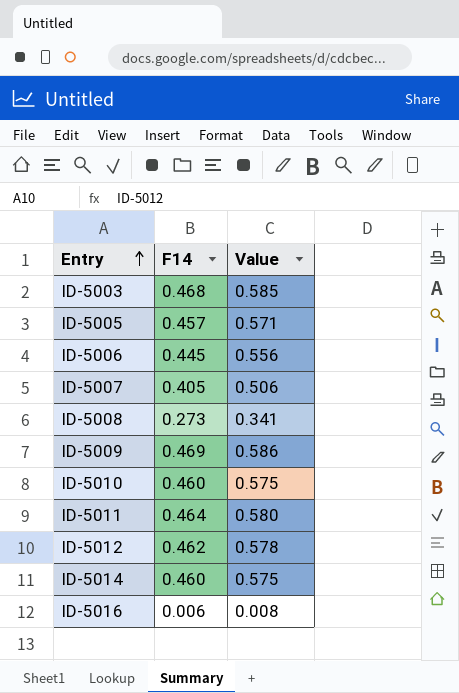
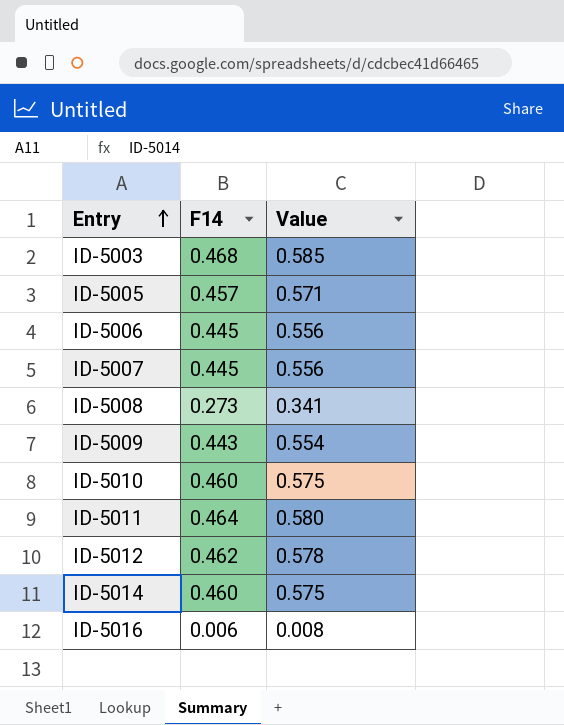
ID-5007 | F14: 0.405 -> 0.445
ID-5007 | Value: 0.506 -> 0.556
ID-5009 | F14: 0.469 -> 0.443
ID-5009 | Value: 0.586 -> 0.554

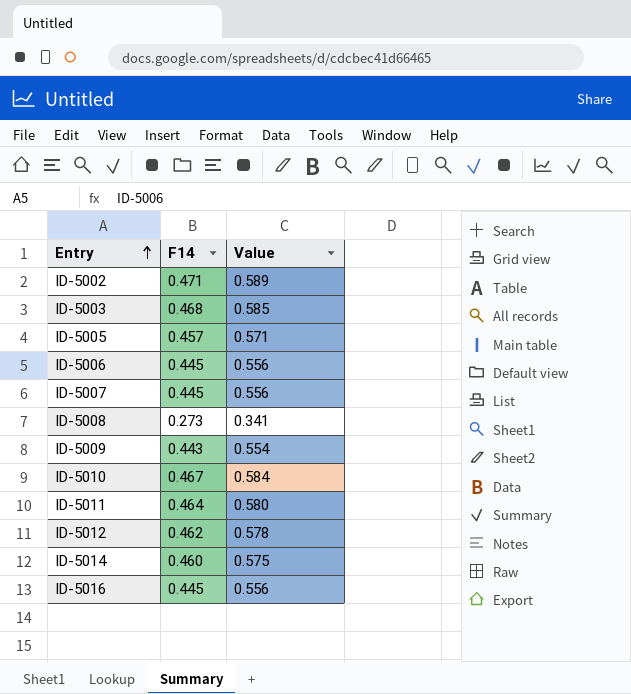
row ID-5002: none -> 0.471 | 0.589
ID-5010 | F14: 0.460 -> 0.467
ID-5010 | Value: 0.575 -> 0.584
ID-5016 | F14: 0.006 -> 0.445
ID-5016 | Value: 0.008 -> 0.556

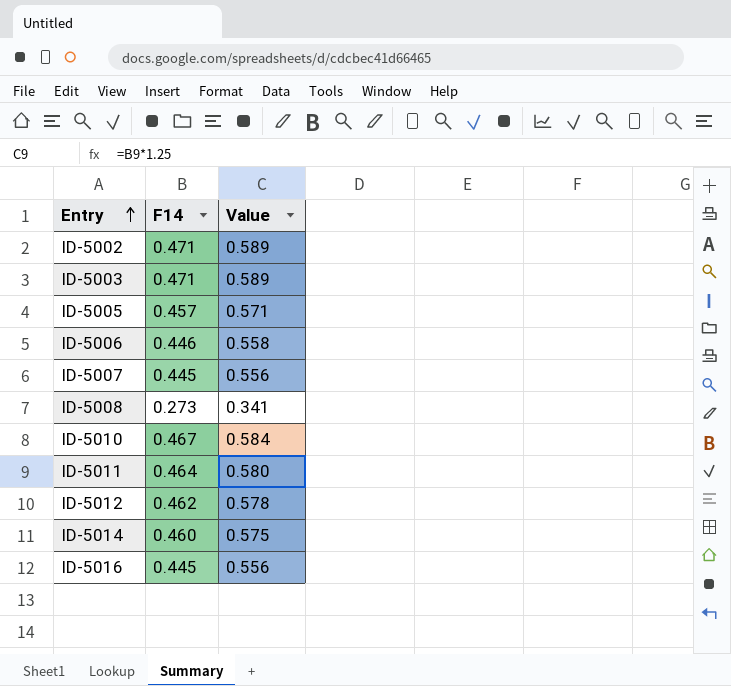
row ID-5009: 0.443 | 0.554 -> none
ID-5003 | F14: 0.468 -> 0.471
ID-5003 | Value: 0.585 -> 0.589
ID-5006 | F14: 0.445 -> 0.446
ID-5006 | Value: 0.556 -> 0.558

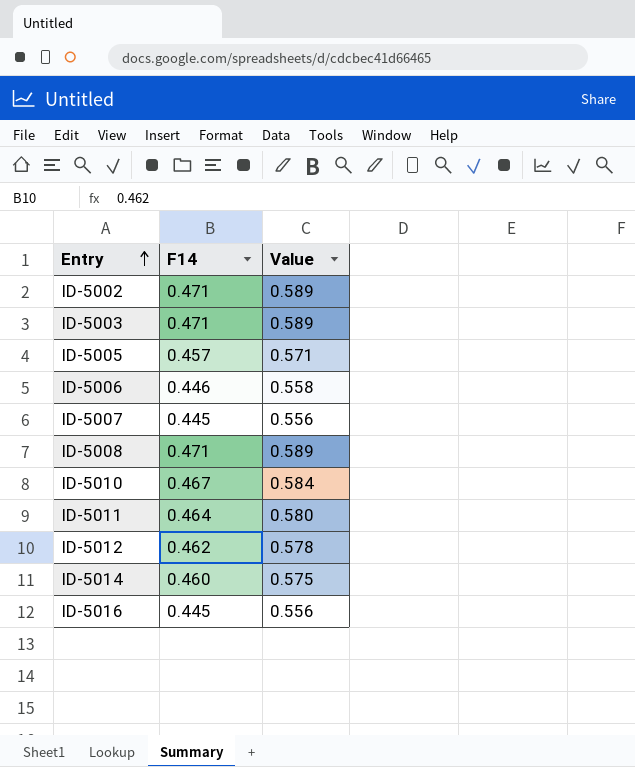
ID-5008 | F14: 0.273 -> 0.471
ID-5008 | Value: 0.341 -> 0.589

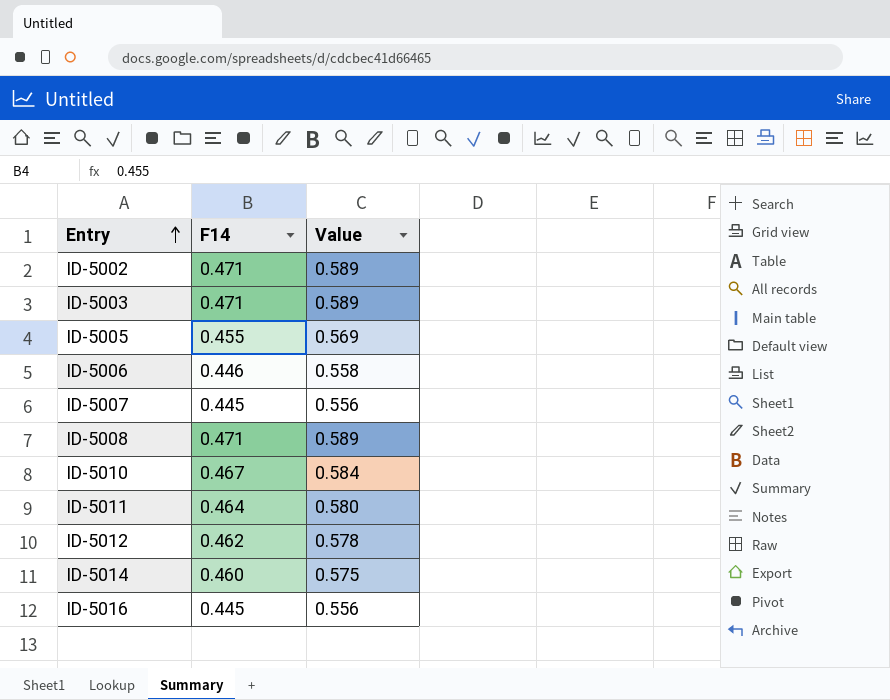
ID-5005 | F14: 0.457 -> 0.455
ID-5005 | Value: 0.571 -> 0.569

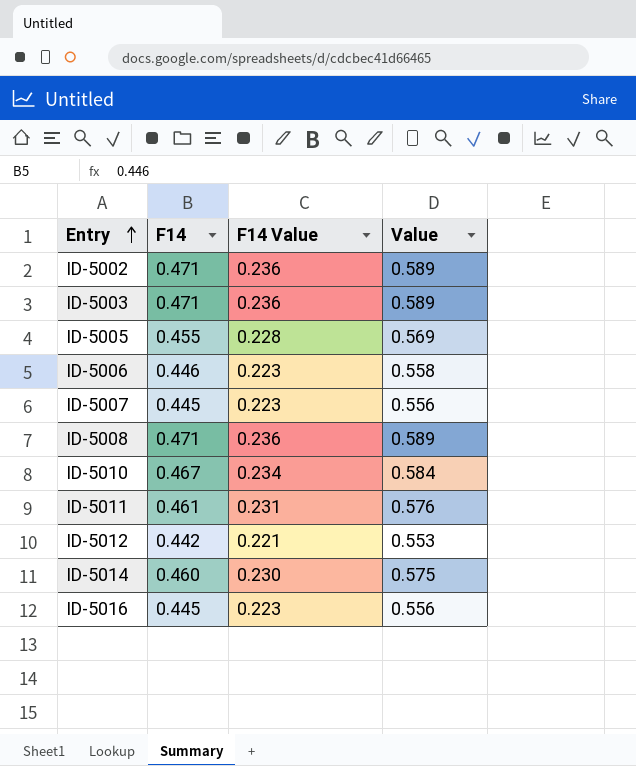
column F14 Value | formula: none -> [F14] * 0.5
ID-5011 | F14: 0.464 -> 0.461
ID-5011 | Value: 0.580 -> 0.576
ID-5012 | F14: 0.462 -> 0.442
ID-5012 | Value: 0.578 -> 0.553

